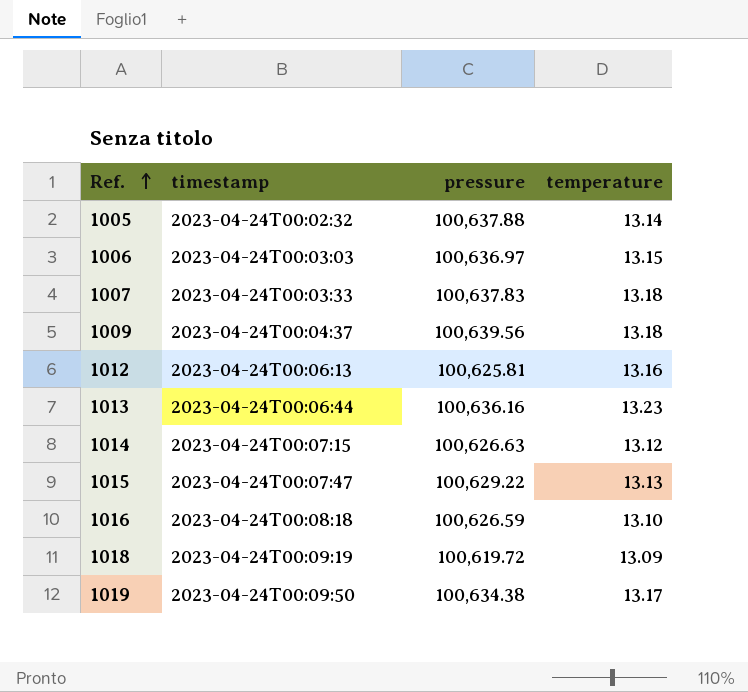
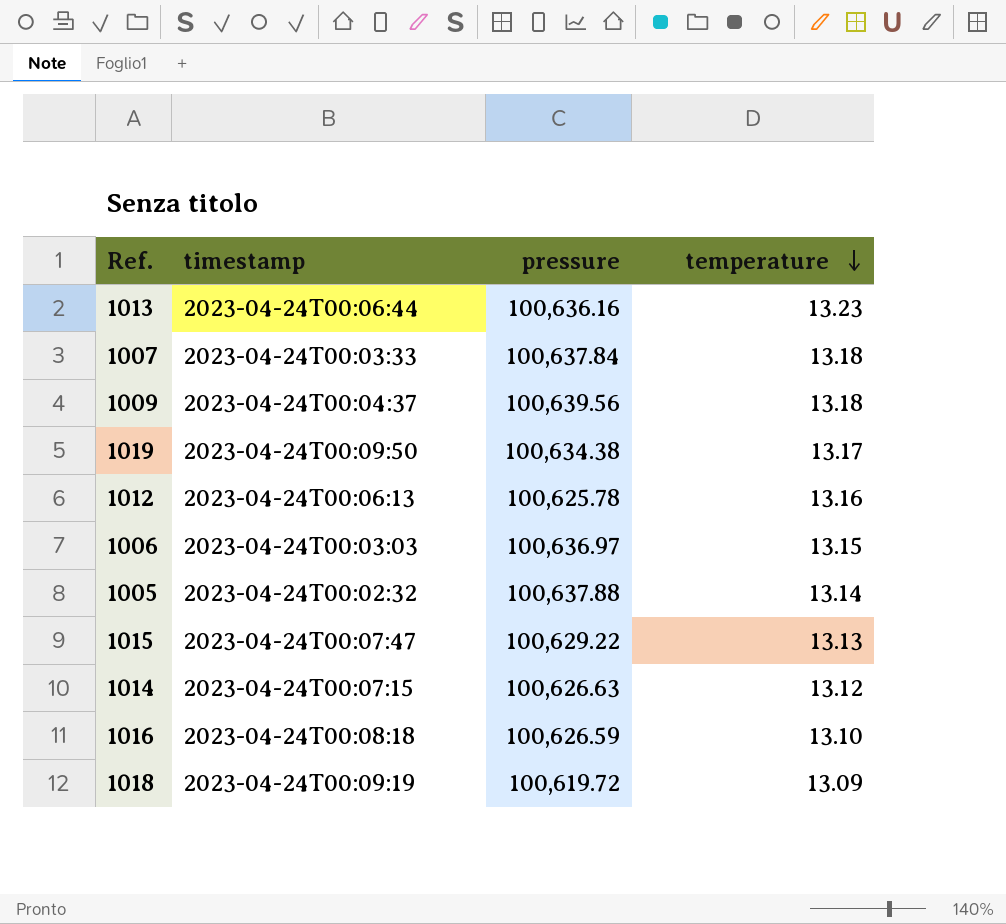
row order: Ref. ascending -> temperature descending
1007 | pressure: 100,637.83 -> 100,637.84
1012 | pressure: 100,625.81 -> 100,625.78

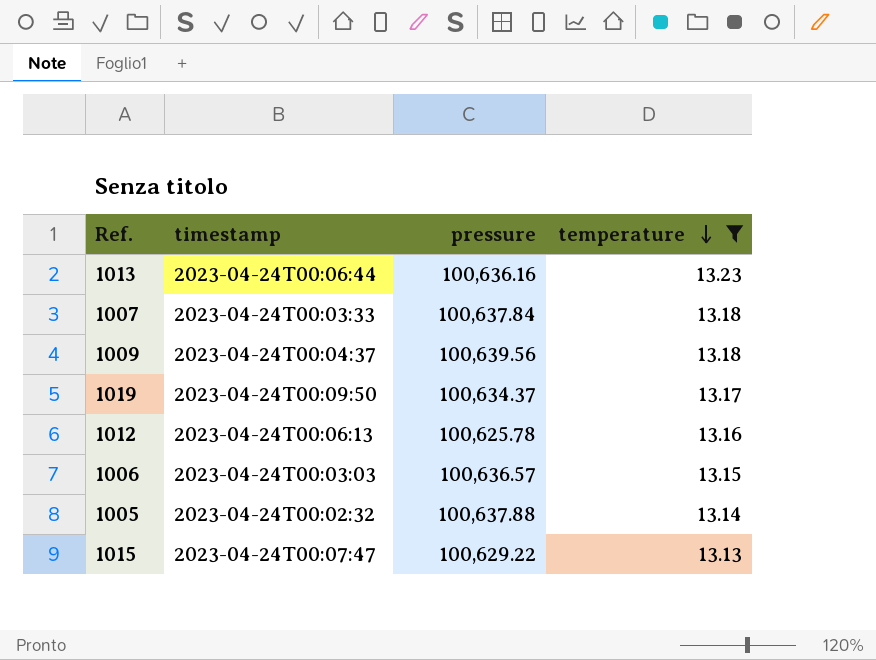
filter: none -> temperature >= 13.13
1019 | pressure: 100,634.38 -> 100,634.37
1006 | pressure: 100,636.97 -> 100,636.57

